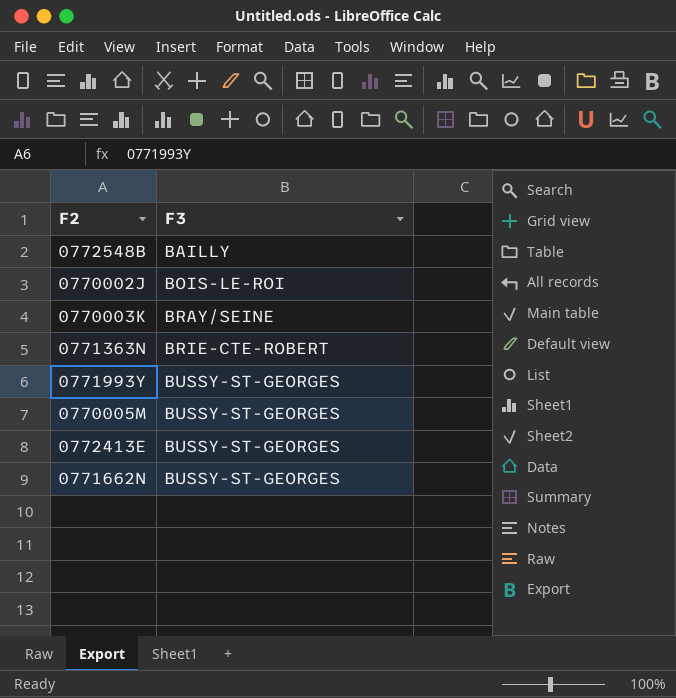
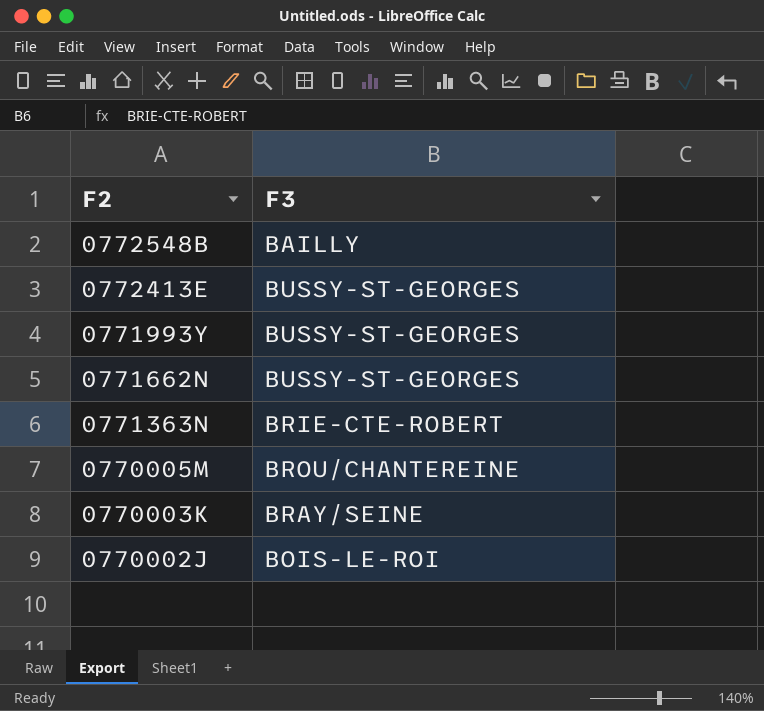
row order: F3 ascending -> F2 descending
0770005M | F3: BUSSY-ST-GEORGES -> BROU/CHANTEREINE

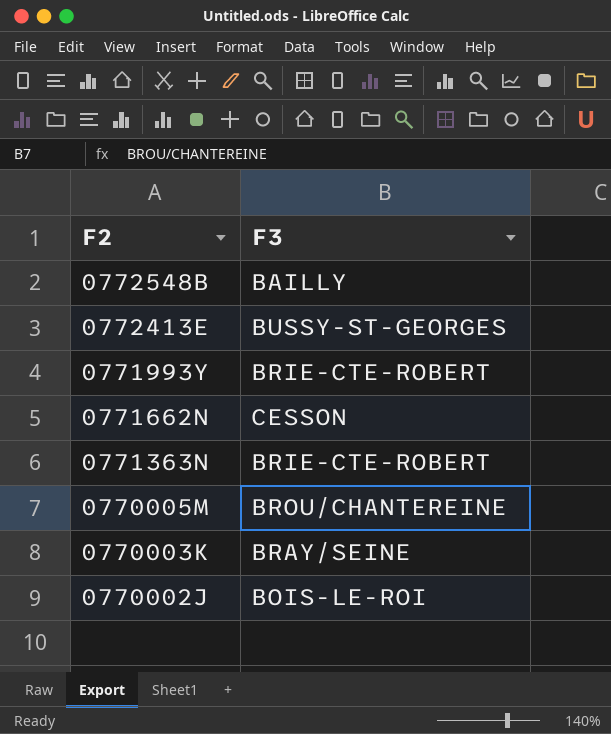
0771993Y | F3: BUSSY-ST-GEORGES -> BRIE-CTE-ROBERT
0771662N | F3: BUSSY-ST-GEORGES -> CESSON

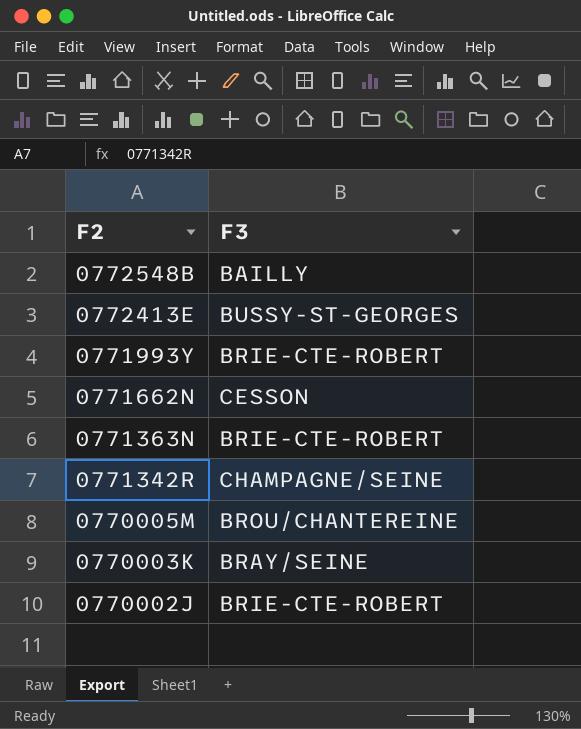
row 0771342R: none -> CHAMPAGNE/SEINE
0770002J | F3: BOIS-LE-ROI -> BRIE-CTE-ROBERT

